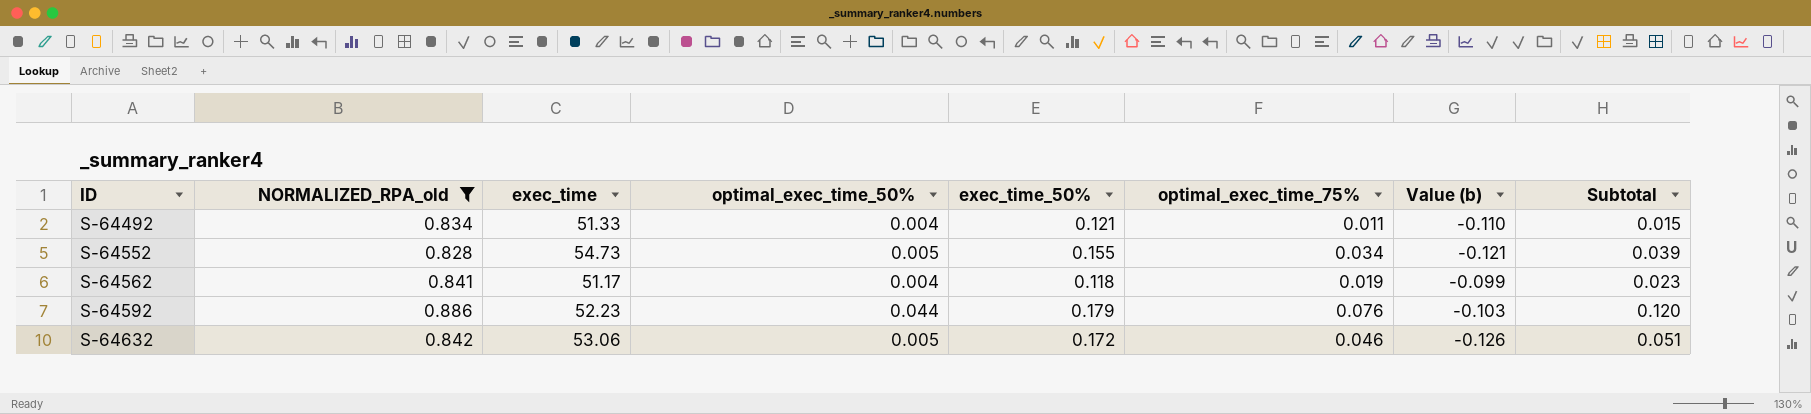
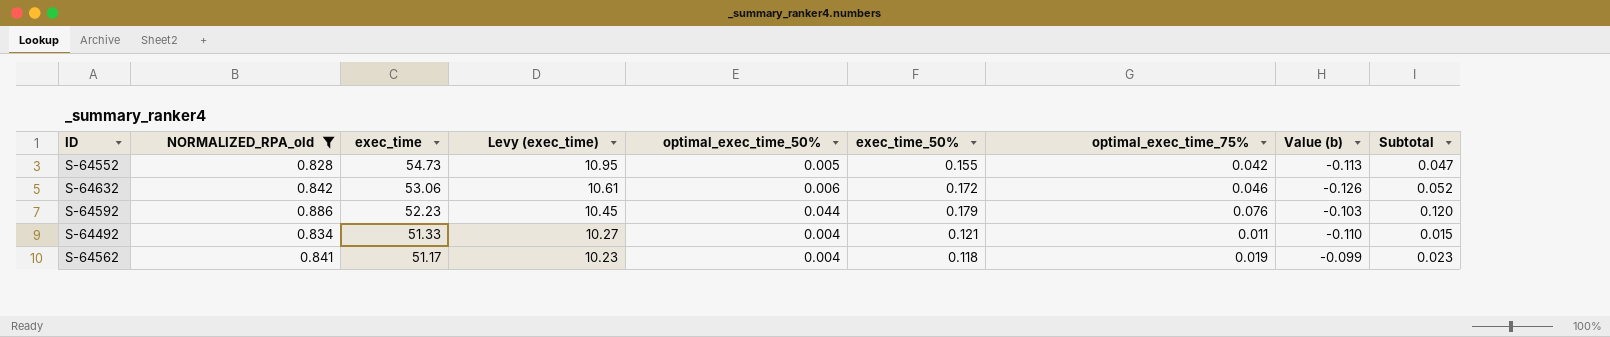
row order: ID ascending -> exec_time descending
column Levy (exec_time) | formula: none -> [exec_time] * 0.2
S-64552 | optimal_exec_time_75%: 0.034 -> 0.042
S-64552 | Value (b): -0.121 -> -0.113
S-64552 | Subtotal: 0.039 -> 0.047
S-64632 | optimal_exec_time_50%: 0.005 -> 0.006
S-64632 | Subtotal: 0.051 -> 0.052

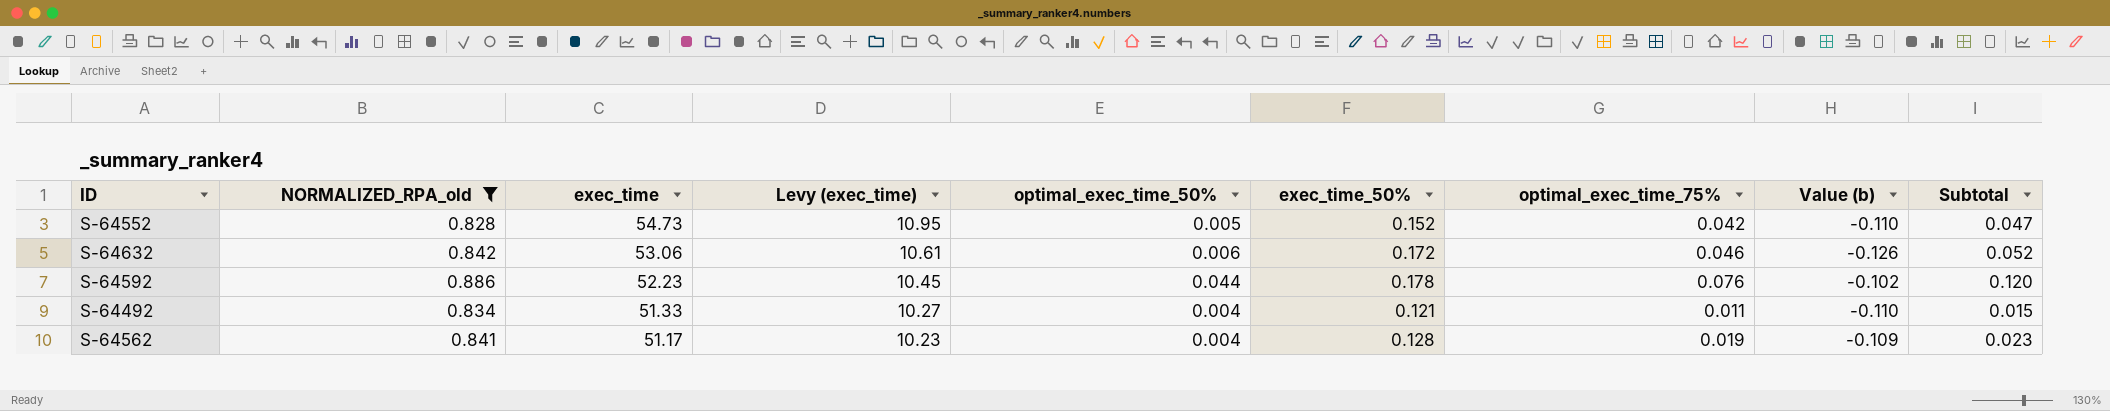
S-64552 | exec_time_50%: 0.155 -> 0.152
S-64552 | Value (b): -0.113 -> -0.110
S-64592 | exec_time_50%: 0.179 -> 0.178
S-64592 | Value (b): -0.103 -> -0.102
S-64562 | exec_time_50%: 0.118 -> 0.128
S-64562 | Value (b): -0.099 -> -0.109

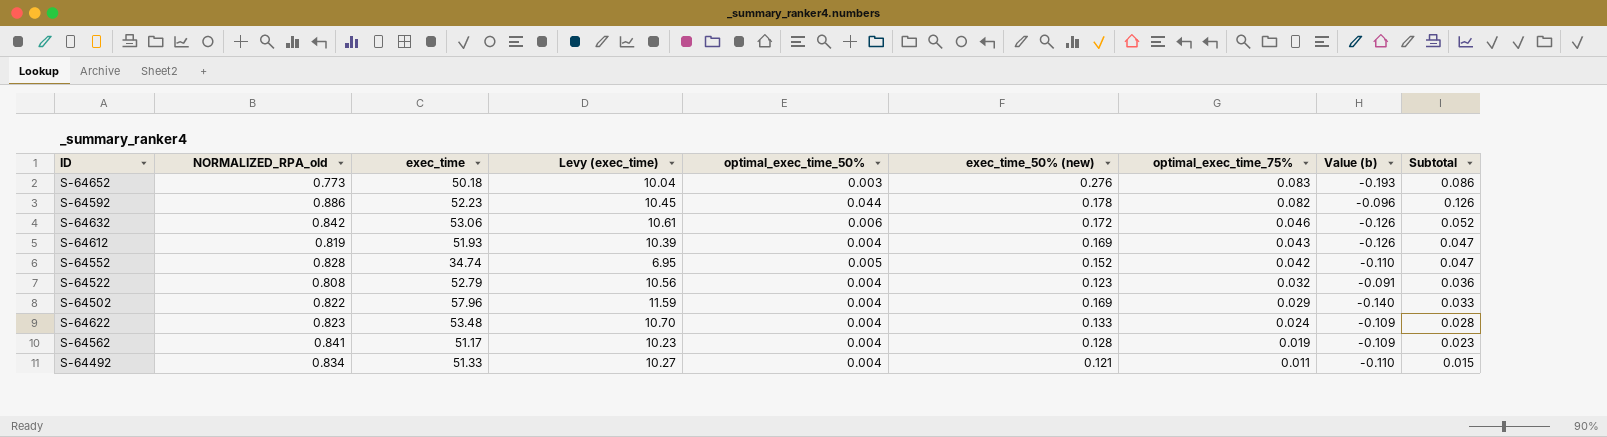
filter: NORMALIZED_RPA_old >= 0.828 -> none
row order: exec_time descending -> optimal_exec_time_75% descending
column name: exec_time_50% -> exec_time_50% (new)
S-64592 | optimal_exec_time_75%: 0.076 -> 0.082
S-64592 | Value (b): -0.102 -> -0.096
S-64592 | Subtotal: 0.120 -> 0.126
S-64552 | exec_time: 54.73 -> 34.74
S-64552 | Levy (exec_time): 10.95 -> 6.95

